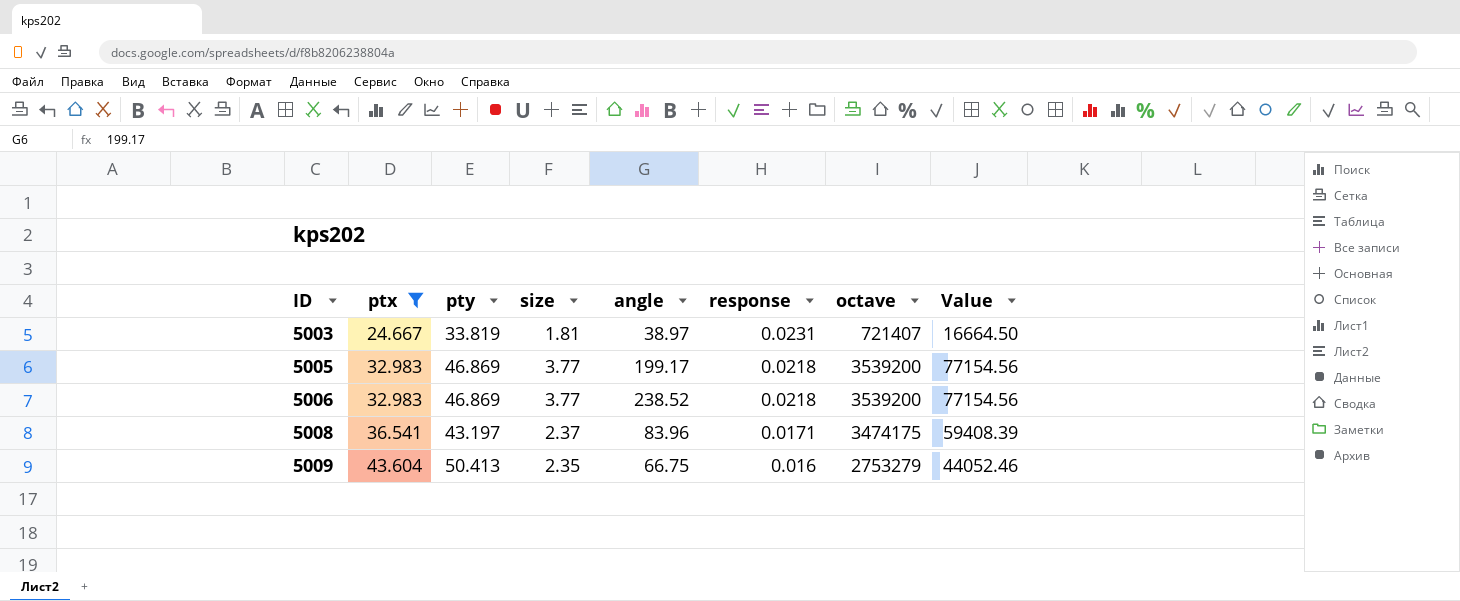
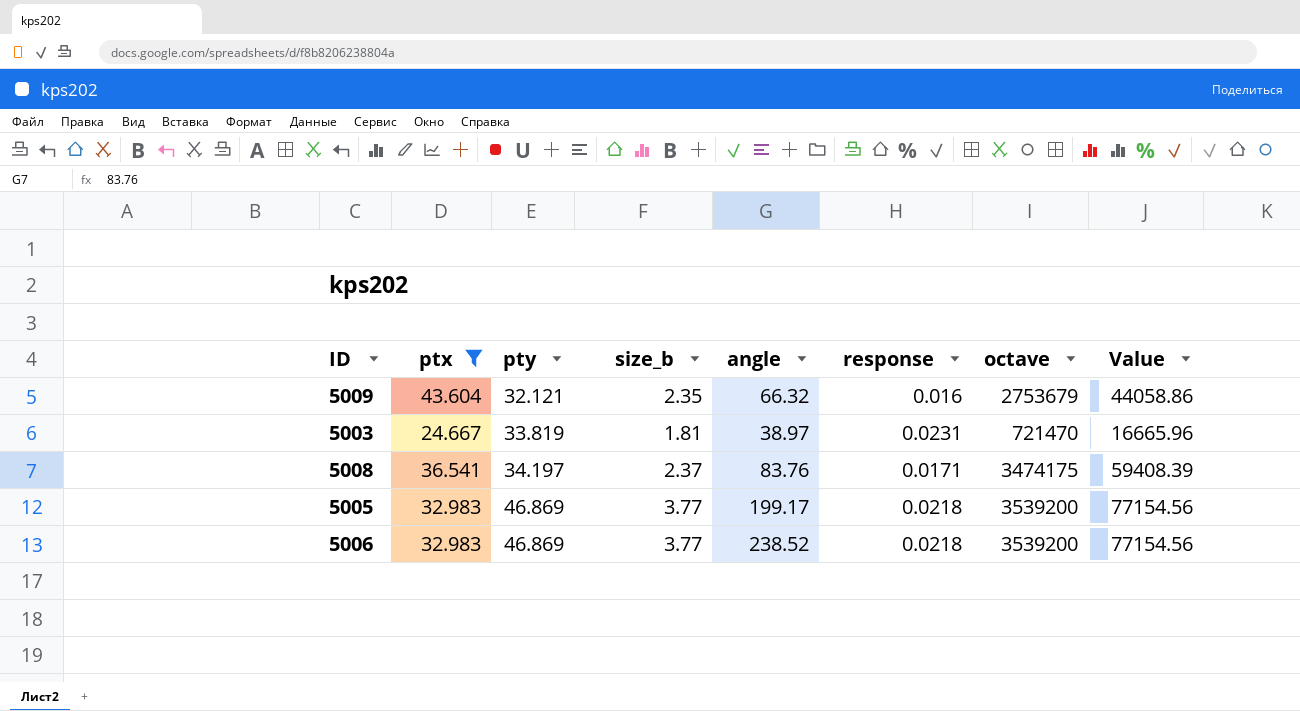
row order: ID ascending -> pty ascending
column name: size -> size_b
5009 | pty: 50.413 -> 32.121
5009 | angle: 66.75 -> 66.32
5009 | octave: 2753279 -> 2753679
5009 | Value: 44052.46 -> 44058.86
5003 | octave: 721407 -> 721470
5003 | Value: 16664.50 -> 16665.96
5008 | pty: 43.197 -> 34.197
5008 | angle: 83.96 -> 83.76

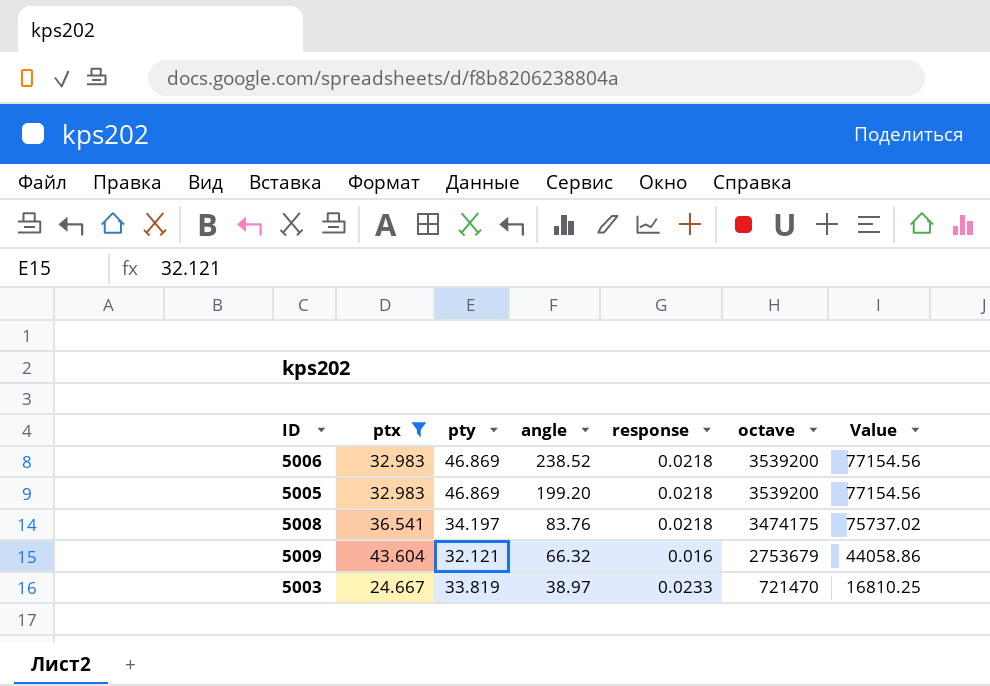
row order: pty ascending -> angle descending
column size_b | position: 4 -> none
5005 | angle: 199.17 -> 199.20
5008 | response: 0.0171 -> 0.0218
5008 | Value: 59408.39 -> 75737.02
5003 | response: 0.0231 -> 0.0233
5003 | Value: 16665.96 -> 16810.25

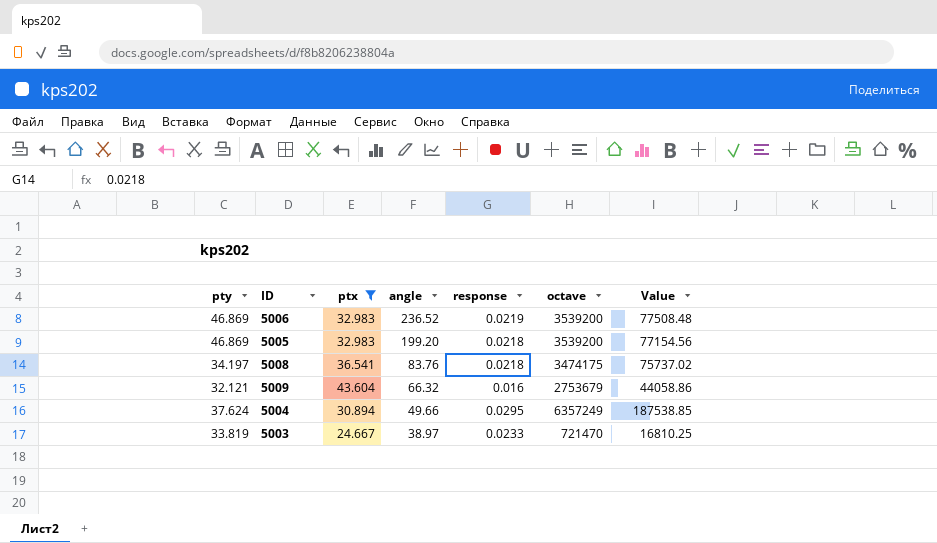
column pty | position: 3 -> 1
5006 | angle: 238.52 -> 236.52
5006 | response: 0.0218 -> 0.0219
5006 | Value: 77154.56 -> 77508.48
row 5004: none -> 37.624 | 30.894 | 49.66 | 0.0295 | 6357249 | 187538.85

